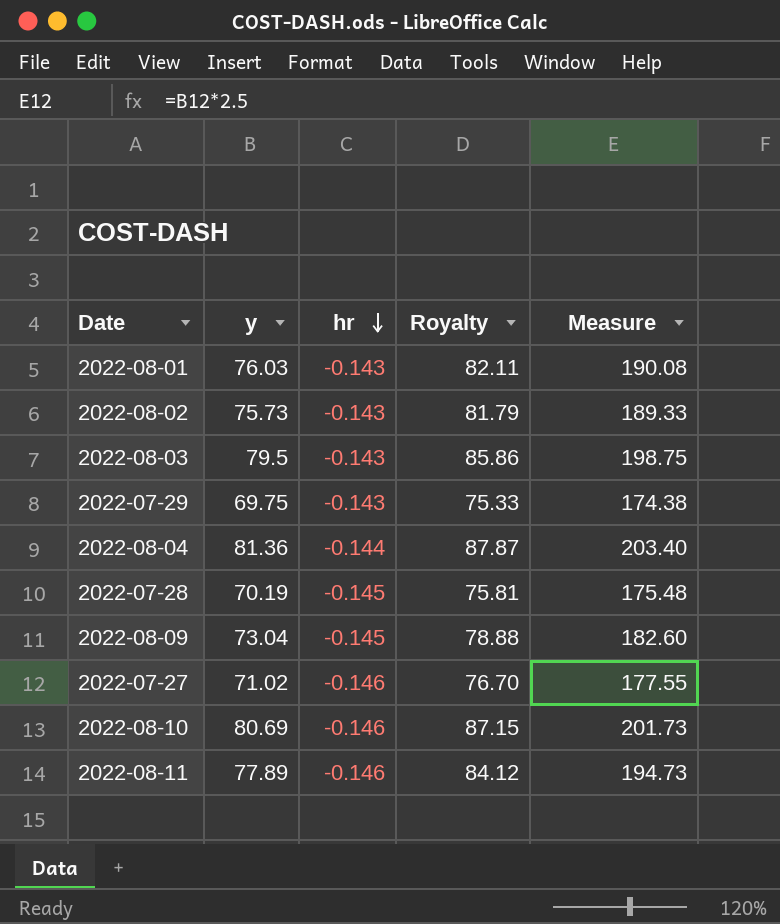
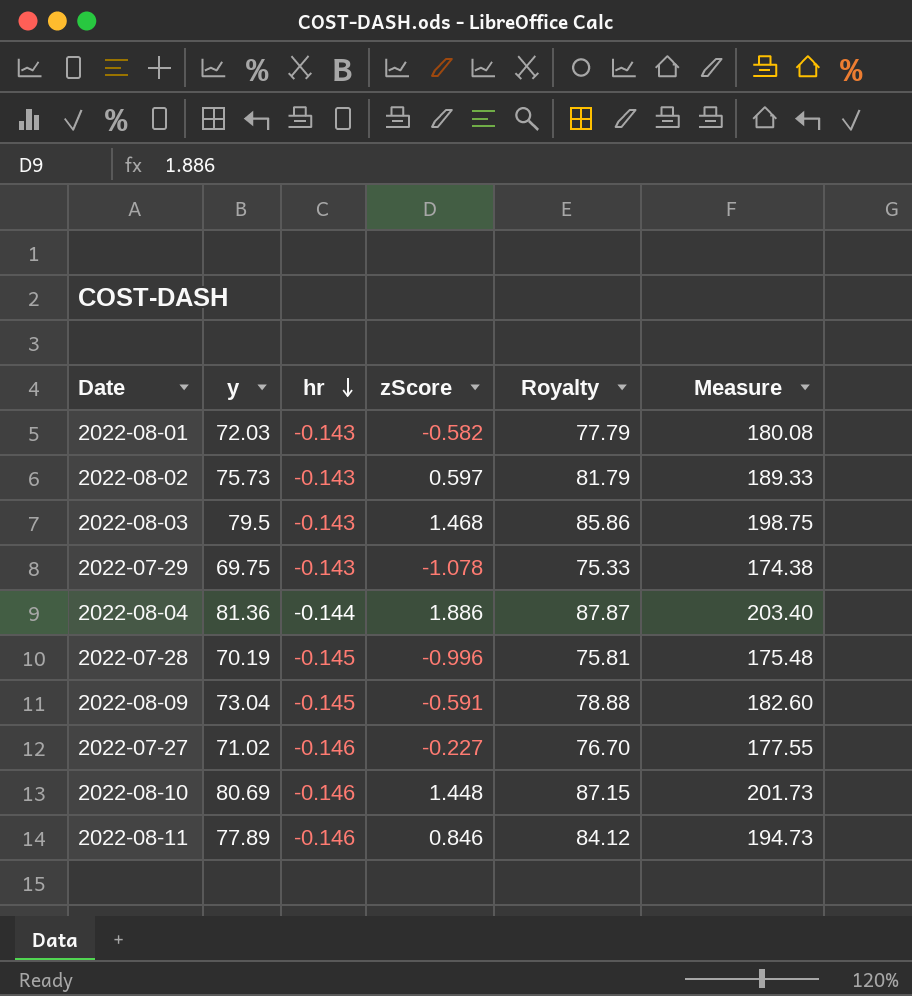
column zScore | position: none -> 4
2022-08-01 | y: 76.03 -> 72.03
2022-08-01 | Royalty: 82.11 -> 77.79
2022-08-01 | Measure: 190.08 -> 180.08

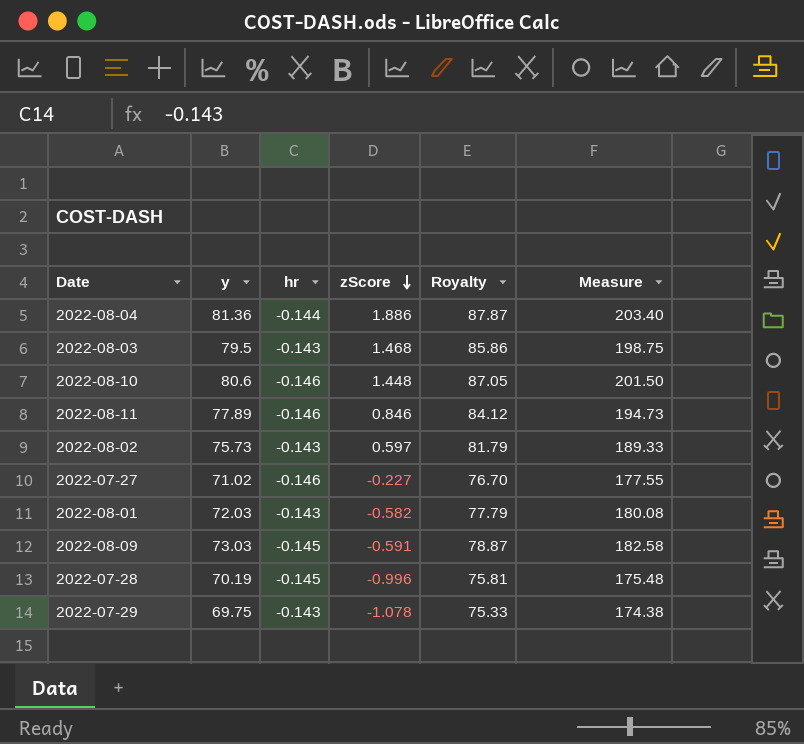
row order: hr descending -> zScore descending
2022-08-10 | y: 80.69 -> 80.6
2022-08-10 | Royalty: 87.15 -> 87.05
2022-08-10 | Measure: 201.73 -> 201.50
2022-08-09 | y: 73.04 -> 73.03
2022-08-09 | Royalty: 78.88 -> 78.87
2022-08-09 | Measure: 182.60 -> 182.58

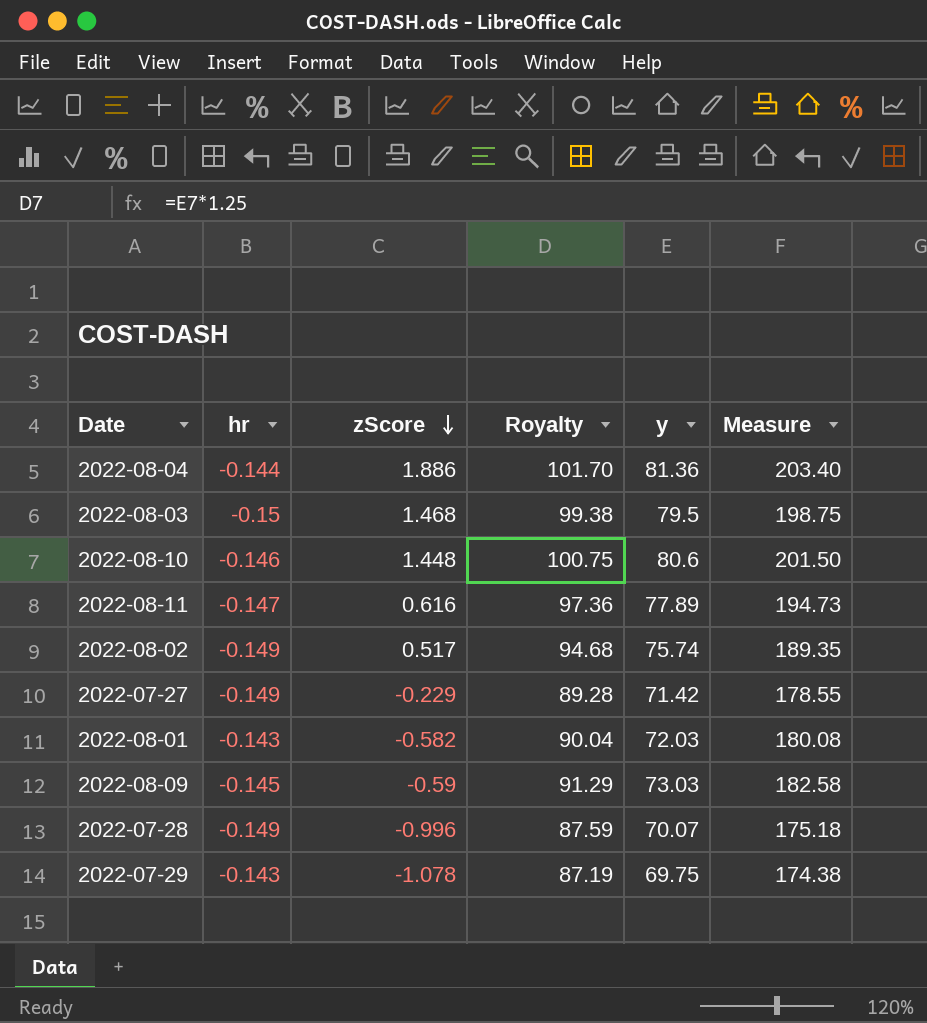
column Royalty | formula: [y] * 1.08 -> [y] * 1.25
column y | position: 2 -> 5
2022-08-03 | hr: -0.143 -> -0.15
2022-08-11 | hr: -0.146 -> -0.147
2022-08-11 | zScore: 0.846 -> 0.616
2022-08-02 | hr: -0.143 -> -0.149
2022-08-02 | zScore: 0.597 -> 0.517
2022-08-02 | y: 75.73 -> 75.74
2022-08-02 | Measure: 189.33 -> 189.35
2022-07-27 | hr: -0.146 -> -0.149
2022-07-27 | zScore: -0.227 -> -0.229
2022-07-27 | y: 71.02 -> 71.42
2022-07-27 | Measure: 177.55 -> 178.55
2022-08-09 | zScore: -0.591 -> -0.59
2022-07-28 | hr: -0.145 -> -0.149
2022-07-28 | y: 70.19 -> 70.07
2022-07-28 | Measure: 175.48 -> 175.18

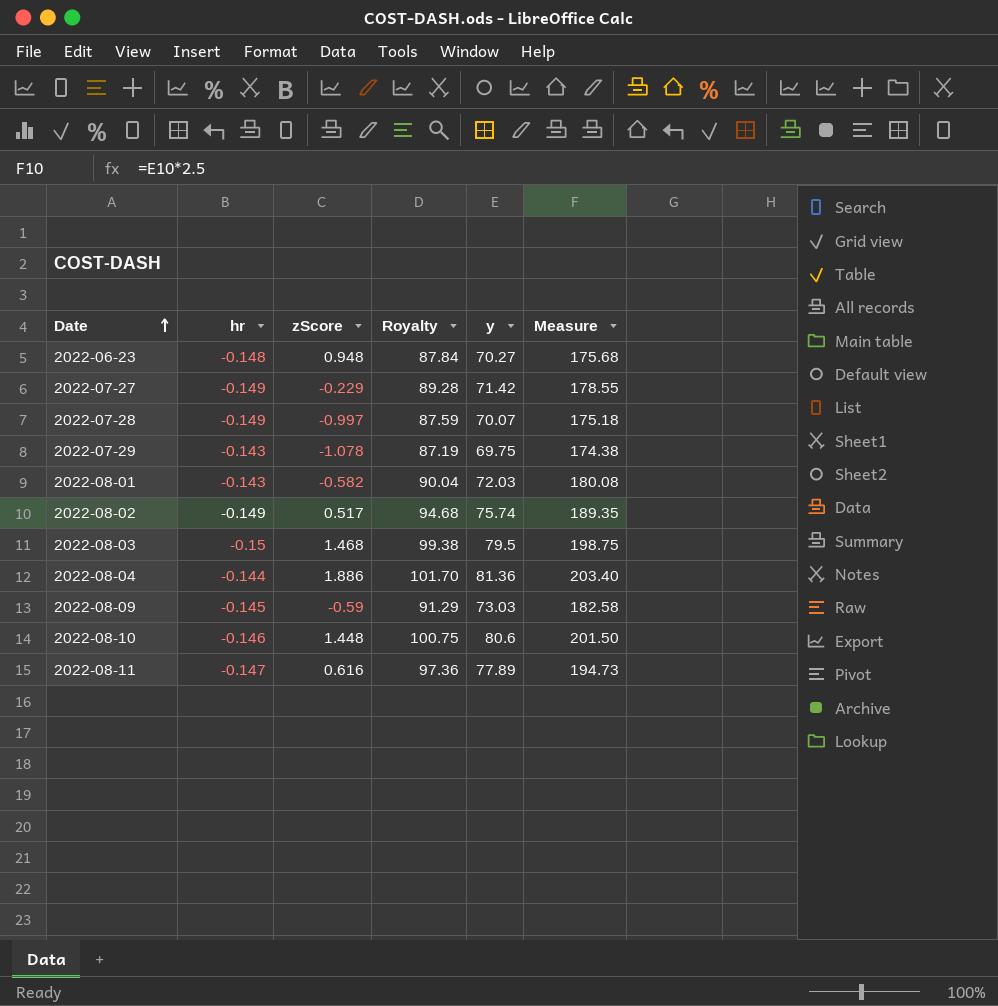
row order: zScore descending -> Date ascending
row 2022-06-23: none -> -0.148 | 0.948 | 87.84 | 70.27 | 175.68
2022-07-28 | zScore: -0.996 -> -0.997

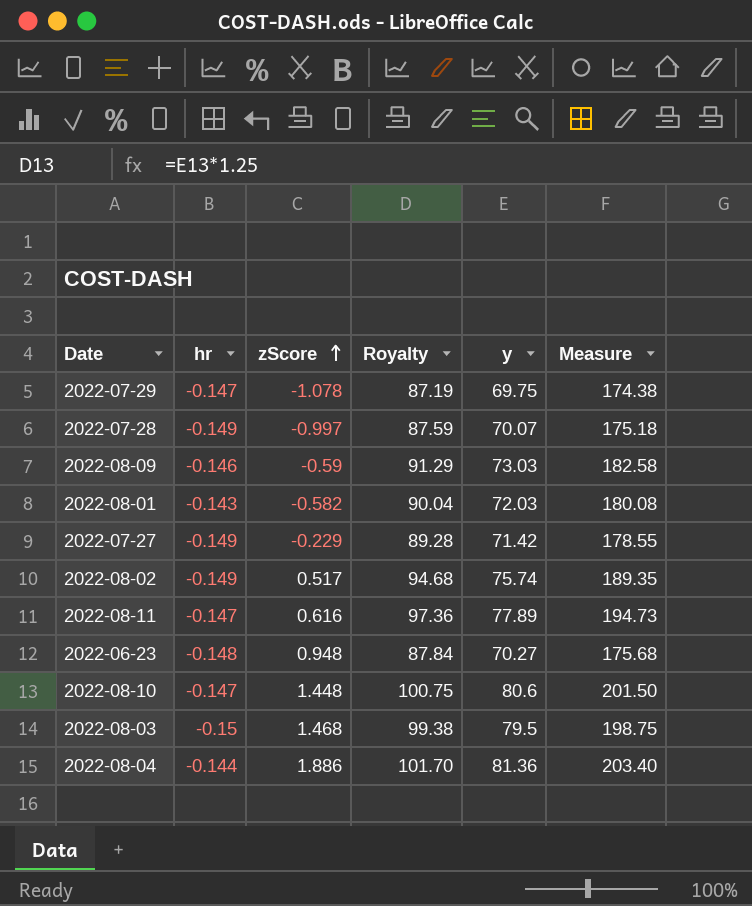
row order: Date ascending -> zScore ascending
2022-07-29 | hr: -0.143 -> -0.147
2022-08-09 | hr: -0.145 -> -0.146
2022-08-10 | hr: -0.146 -> -0.147

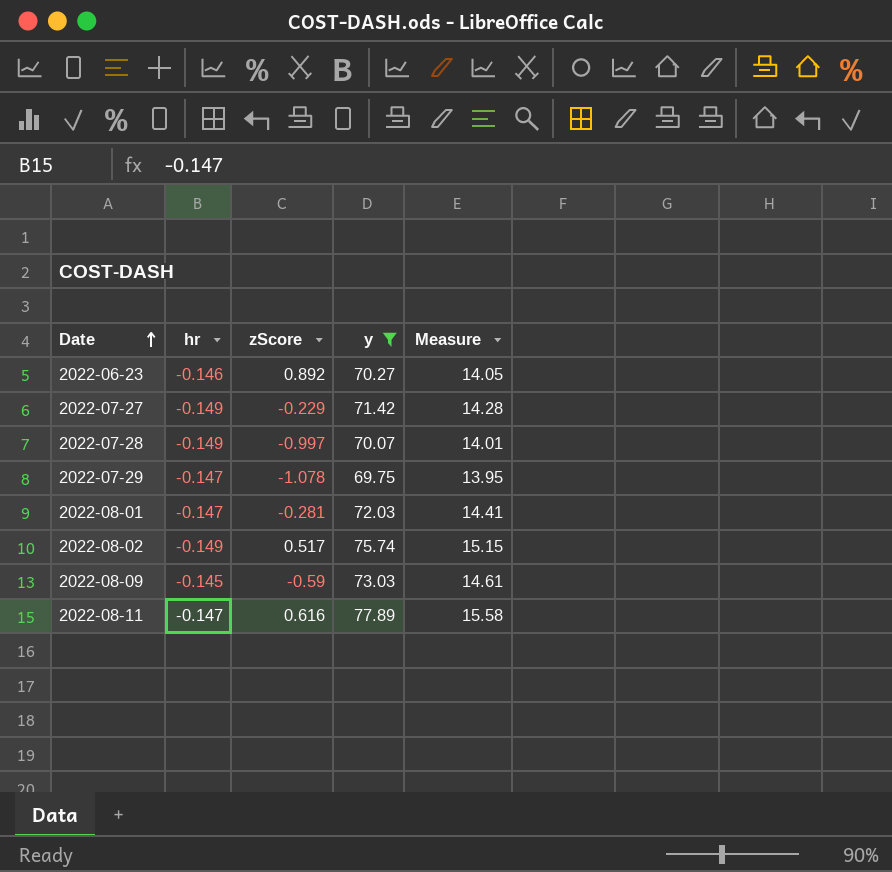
filter: none -> y <= 77.89
row order: zScore ascending -> Date ascending
column Royalty | formula: [y] * 1.25 -> none
column Measure | formula: [y] * 2.5 -> [y] * 0.2
2022-06-23 | hr: -0.148 -> -0.146
2022-06-23 | zScore: 0.948 -> 0.892
2022-08-01 | hr: -0.143 -> -0.147
2022-08-01 | zScore: -0.582 -> -0.281
2022-08-09 | hr: -0.146 -> -0.145

